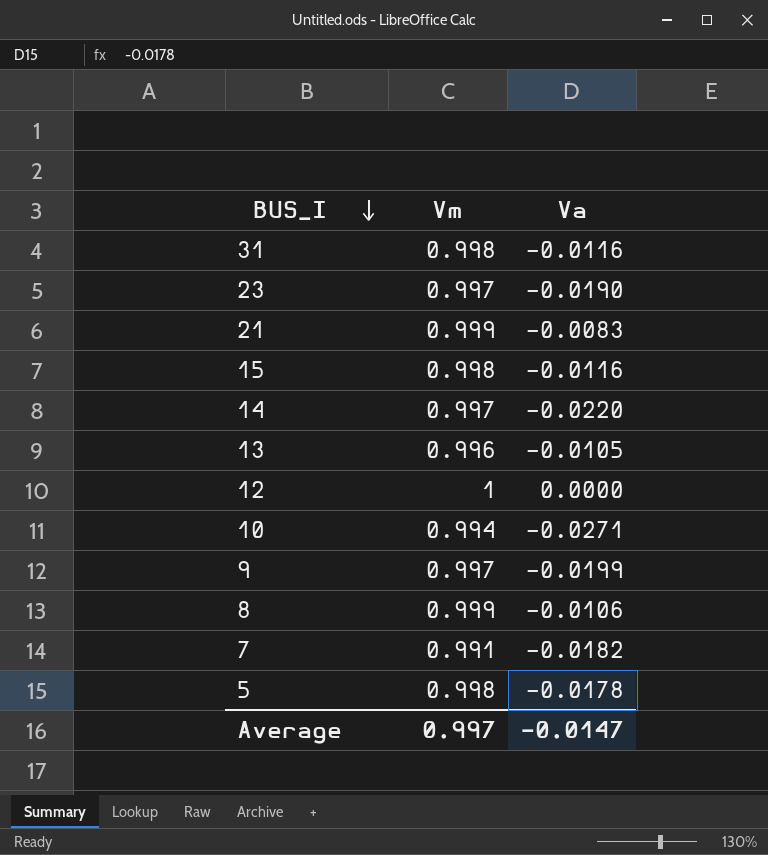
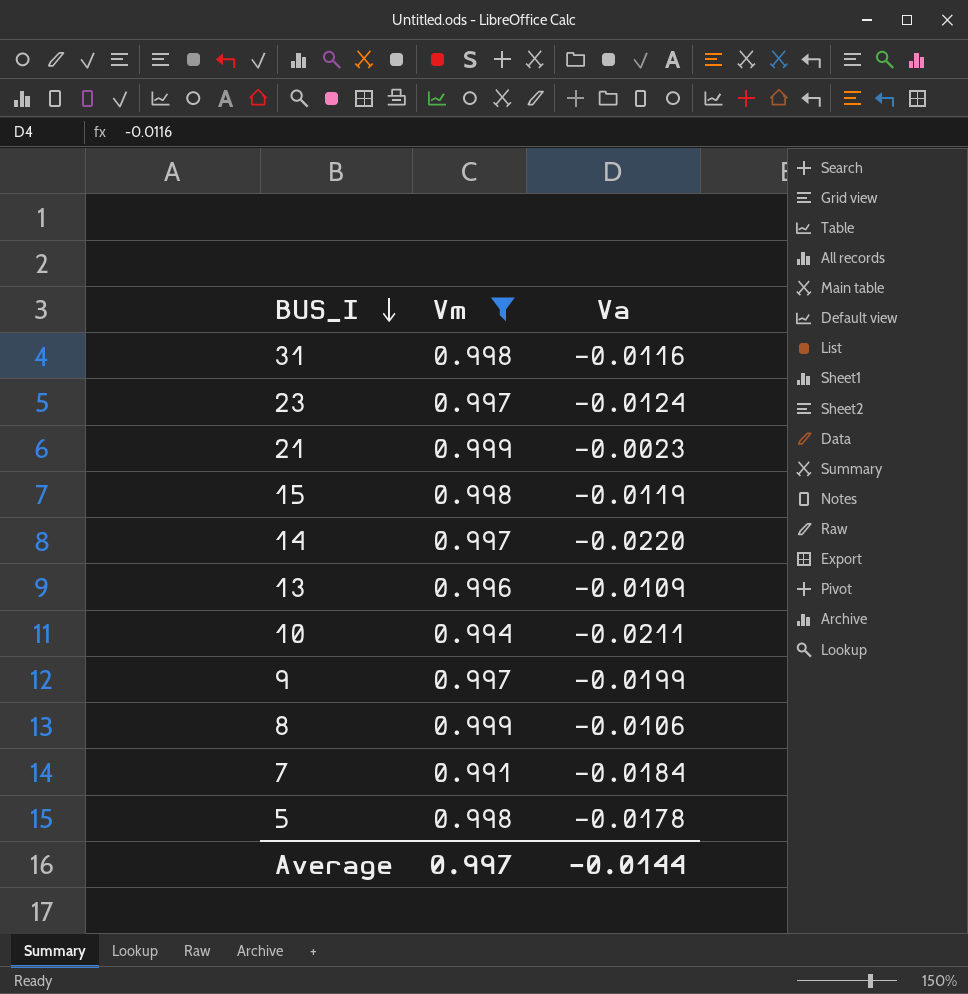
filter: none -> Vm != 1
23 | Va: -0.0190 -> -0.0124
21 | Va: -0.0083 -> -0.0023
15 | Va: -0.0116 -> -0.0119
13 | Va: -0.0105 -> -0.0109
10 | Va: -0.0271 -> -0.0211
7 | Va: -0.0182 -> -0.0184
Average | Va: -0.0147 -> -0.0144

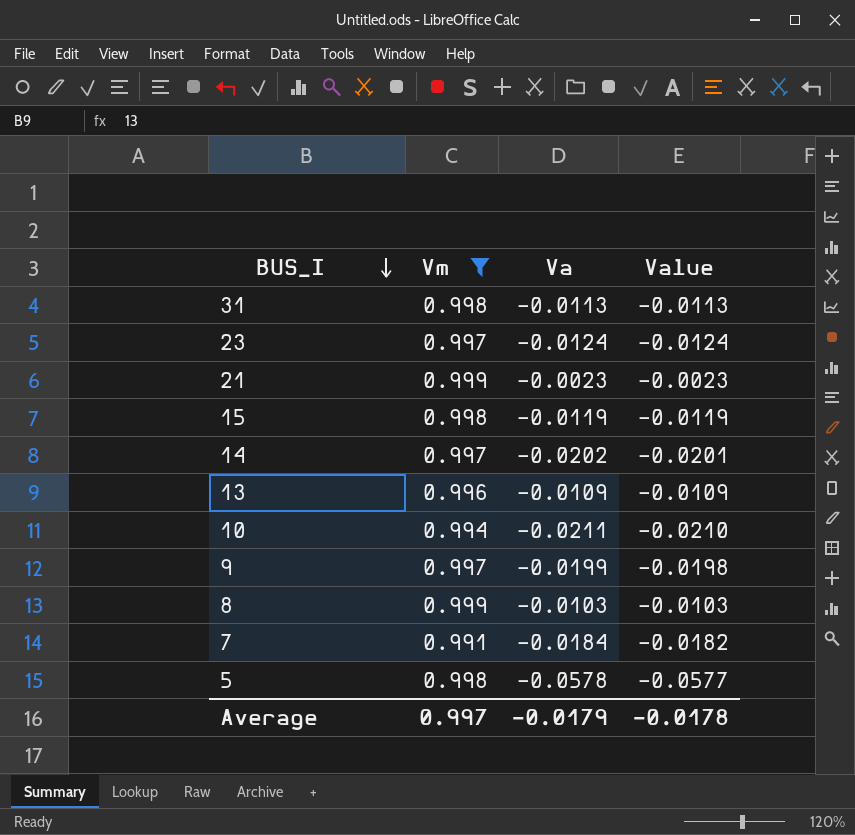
column Value | formula: none -> [Vm] * [Va]
31 | Va: -0.0116 -> -0.0113
14 | Va: -0.0220 -> -0.0202
8 | Va: -0.0106 -> -0.0103
5 | Va: -0.0178 -> -0.0578
Average | Va: -0.0144 -> -0.0179

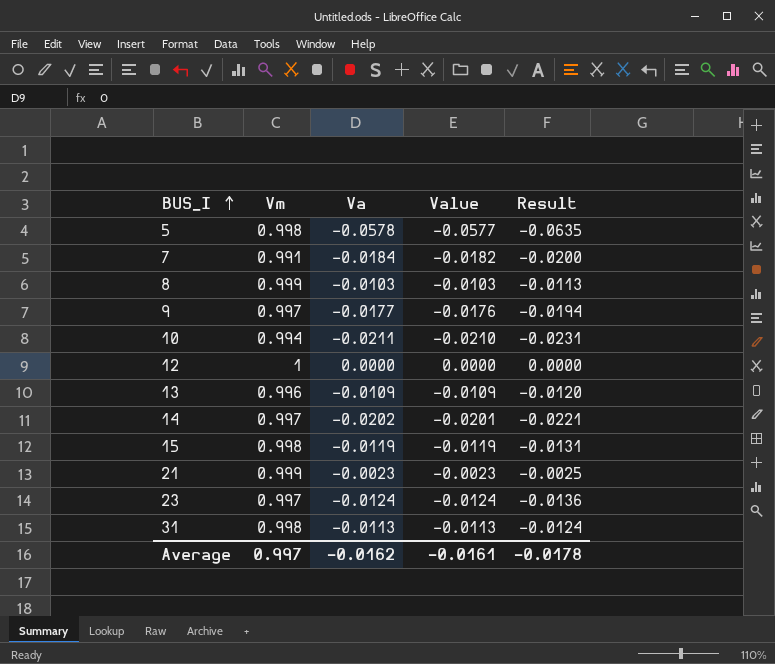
filter: Vm != 1 -> none
row order: BUS_I descending -> BUS_I ascending
column Result | formula: none -> [Value] * 1.1
9 | Va: -0.0199 -> -0.0177
9 | Value: -0.0198 -> -0.0176
Average | Va: -0.0179 -> -0.0162
Average | Value: -0.0178 -> -0.0161

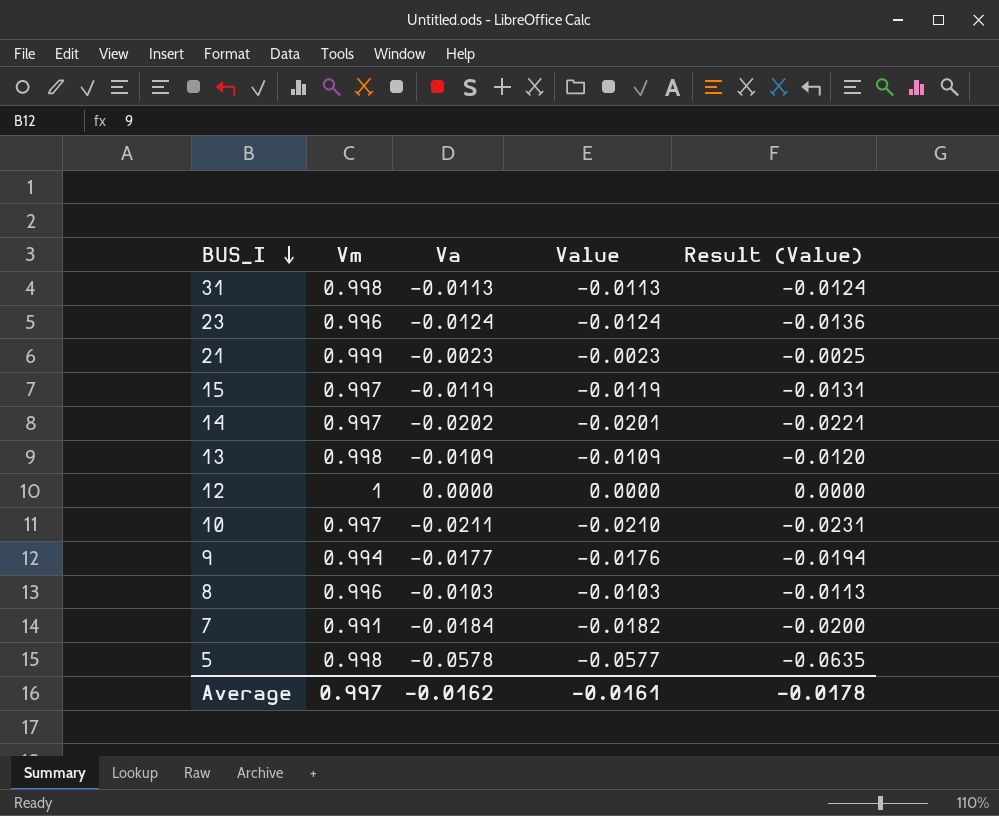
row order: BUS_I ascending -> BUS_I descending
column name: Result -> Result (Value)
23 | Vm: 0.997 -> 0.996
15 | Vm: 0.998 -> 0.997
13 | Vm: 0.996 -> 0.998
10 | Vm: 0.994 -> 0.997
9 | Vm: 0.997 -> 0.994
8 | Vm: 0.999 -> 0.996

